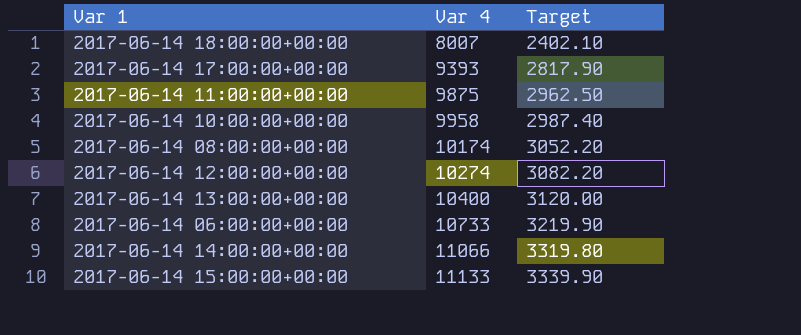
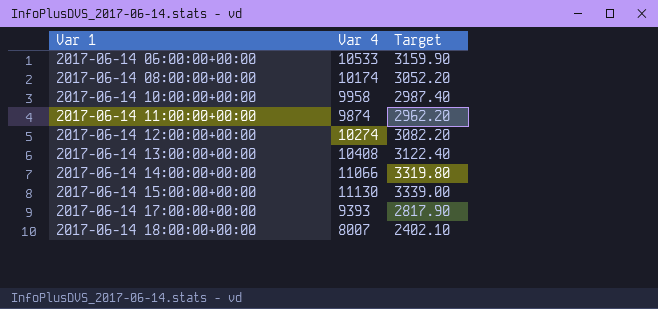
row order: Var 4 ascending -> Var 1 ascending
2017-06-14 06:00:00+00:00 | Var 4: 10733 -> 10533
2017-06-14 06:00:00+00:00 | Target: 3219.90 -> 3159.90
2017-06-14 11:00:00+00:00 | Var 4: 9875 -> 9874
2017-06-14 11:00:00+00:00 | Target: 2962.50 -> 2962.20
2017-06-14 13:00:00+00:00 | Var 4: 10400 -> 10408
2017-06-14 13:00:00+00:00 | Target: 3120.00 -> 3122.40
2017-06-14 15:00:00+00:00 | Var 4: 11133 -> 11130
2017-06-14 15:00:00+00:00 | Target: 3339.90 -> 3339.00

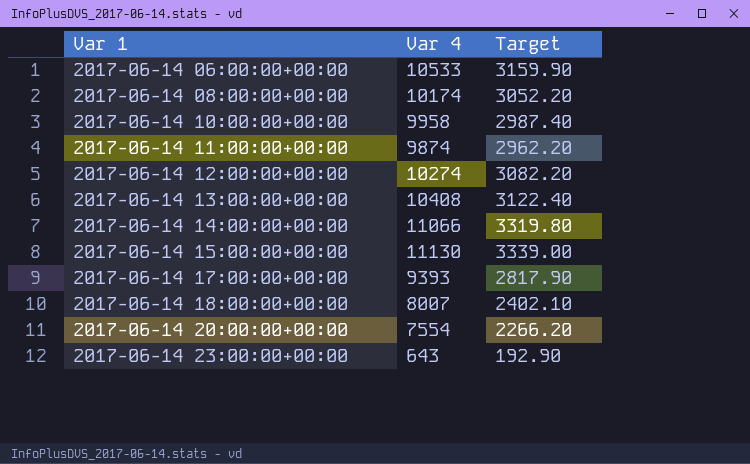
row 2017-06-14 20:00:00+00:00: none -> 7554 | 2266.20
row 2017-06-14 23:00:00+00:00: none -> 643 | 192.90

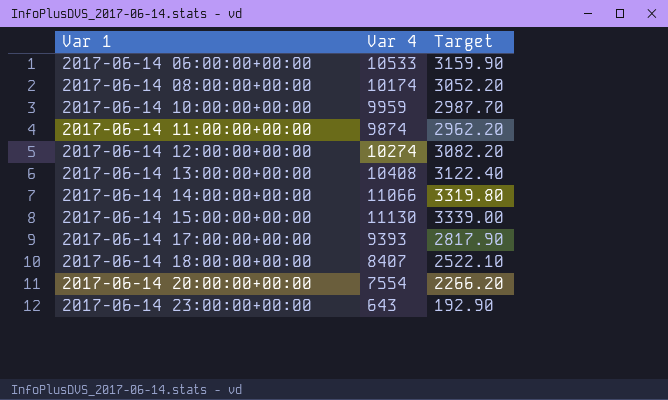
2017-06-14 10:00:00+00:00 | Var 4: 9958 -> 9959
2017-06-14 10:00:00+00:00 | Target: 2987.40 -> 2987.70
2017-06-14 18:00:00+00:00 | Var 4: 8007 -> 8407
2017-06-14 18:00:00+00:00 | Target: 2402.10 -> 2522.10

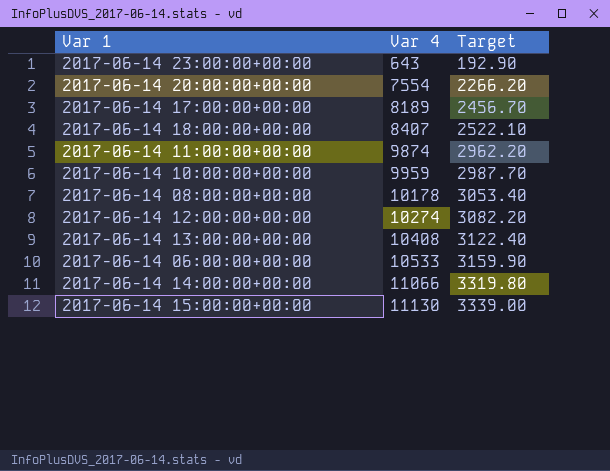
row order: Var 1 ascending -> Var 4 ascending
2017-06-14 17:00:00+00:00 | Var 4: 9393 -> 8189
2017-06-14 17:00:00+00:00 | Target: 2817.90 -> 2456.70
2017-06-14 08:00:00+00:00 | Var 4: 10174 -> 10178
2017-06-14 08:00:00+00:00 | Target: 3052.20 -> 3053.40

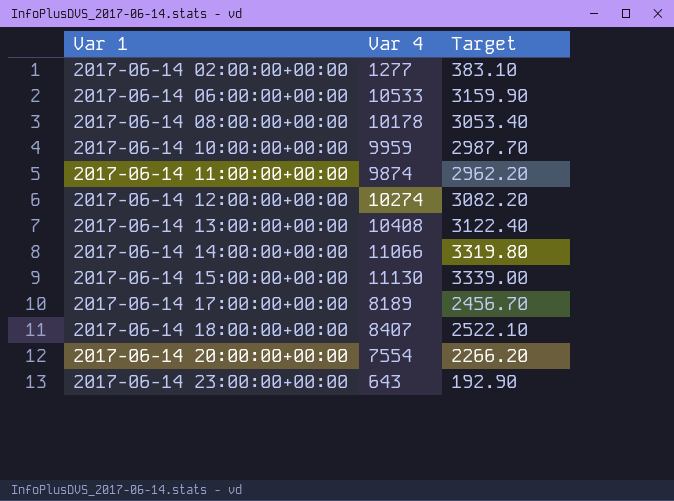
row order: Var 4 ascending -> Var 1 ascending
row 2017-06-14 02:00:00+00:00: none -> 1277 | 383.10

